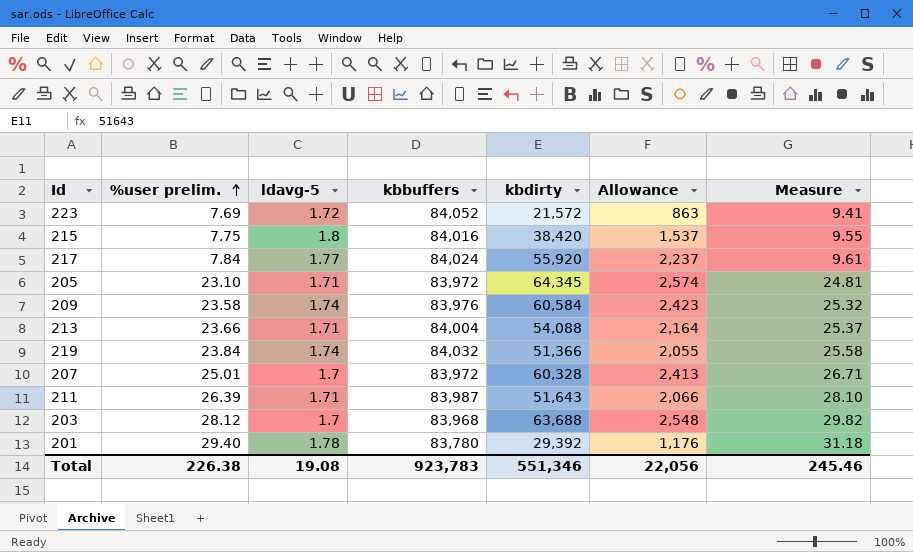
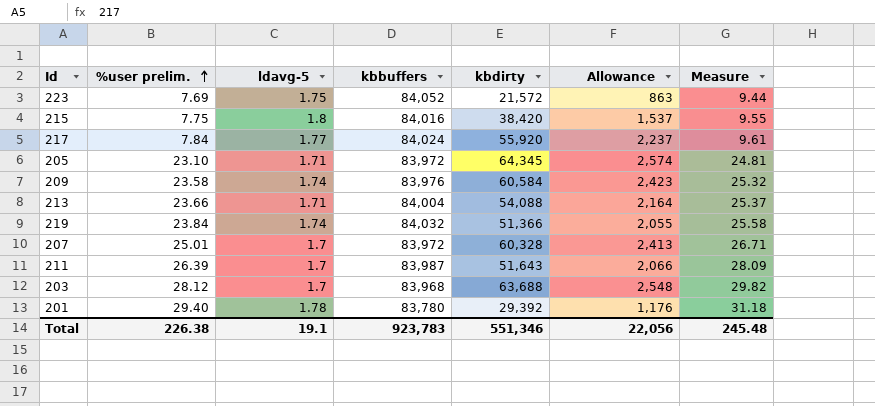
223 | ldavg-5: 1.72 -> 1.75
223 | Measure: 9.41 -> 9.44
211 | ldavg-5: 1.71 -> 1.7
211 | Measure: 28.10 -> 28.09
Total | ldavg-5: 19.08 -> 19.1
Total | Measure: 245.46 -> 245.48

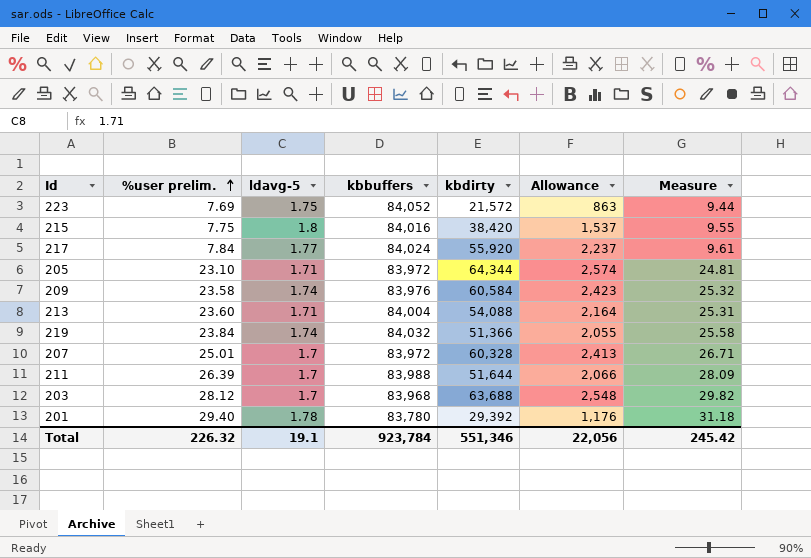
205 | kbdirty: 64,345 -> 64,344
213 | %user prelim.: 23.66 -> 23.60
213 | Measure: 25.37 -> 25.31
211 | kbbuffers: 83,987 -> 83,988
211 | kbdirty: 51,643 -> 51,644
Total | %user prelim.: 226.38 -> 226.32
Total | kbbuffers: 923,783 -> 923,784
Total | Measure: 245.48 -> 245.42

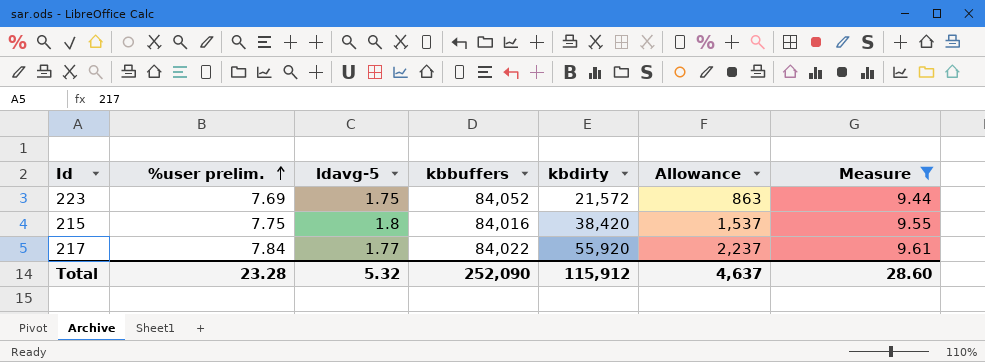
filter: none -> Measure <= 9.61
217 | kbbuffers: 84,024 -> 84,022
Total | %user prelim.: 226.32 -> 23.28
Total | ldavg-5: 19.1 -> 5.32
Total | kbbuffers: 923,784 -> 252,090
Total | kbdirty: 551,346 -> 115,912
Total | Allowance: 22,056 -> 4,637
Total | Measure: 245.42 -> 28.60

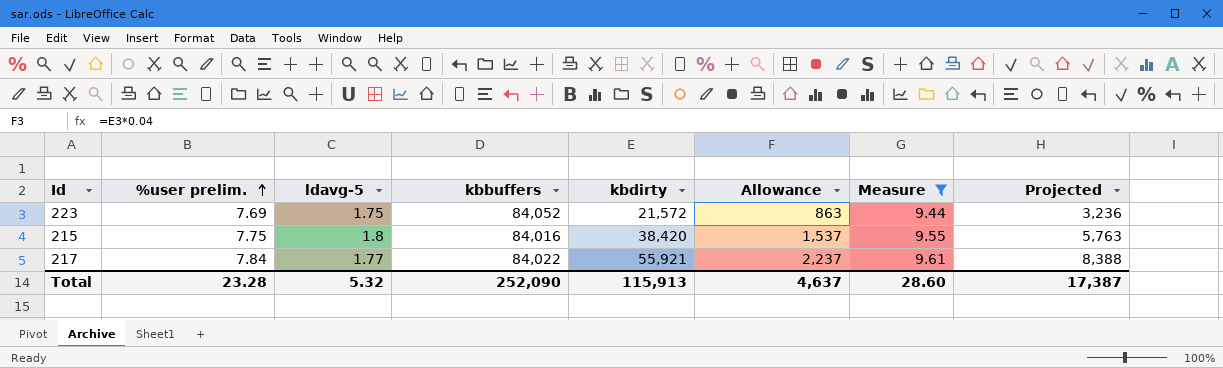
column Projected | formula: none -> [kbdirty] * 0.15
217 | kbdirty: 55,920 -> 55,921
Total | kbdirty: 115,912 -> 115,913

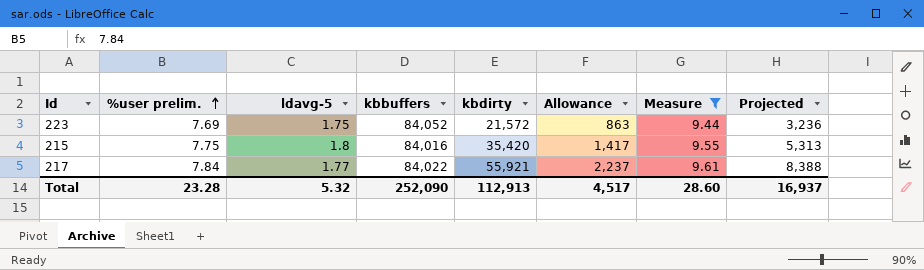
215 | kbdirty: 38,420 -> 35,420
215 | Allowance: 1,537 -> 1,417
215 | Projected: 5,763 -> 5,313
Total | kbdirty: 115,913 -> 112,913
Total | Allowance: 4,637 -> 4,517
Total | Projected: 17,387 -> 16,937

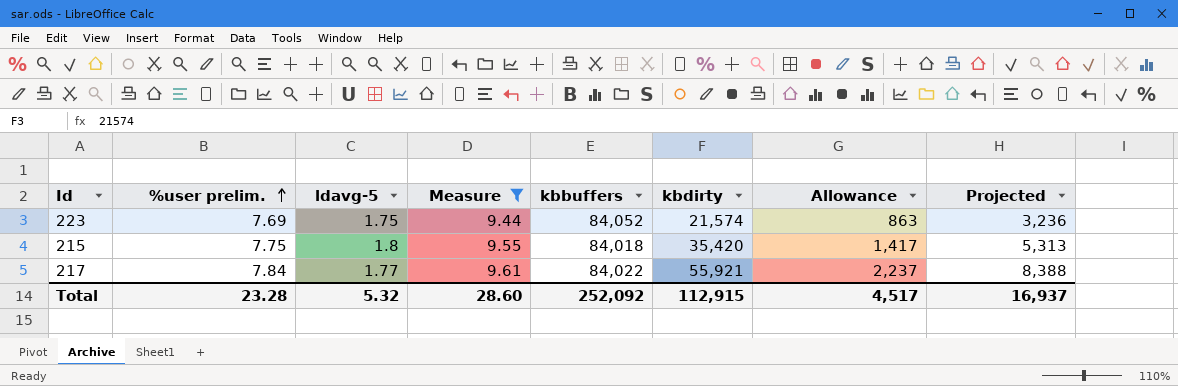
column Measure | position: 7 -> 4
223 | kbdirty: 21,572 -> 21,574
215 | kbbuffers: 84,016 -> 84,018
Total | kbbuffers: 252,090 -> 252,092
Total | kbdirty: 112,913 -> 112,915

